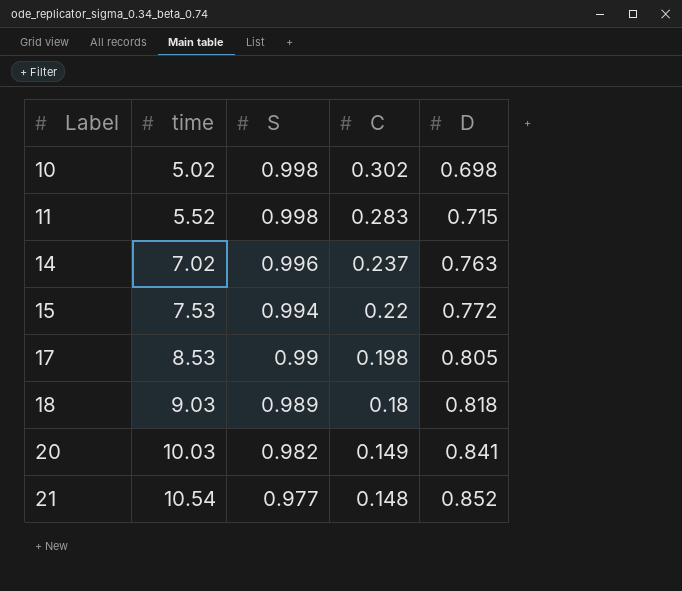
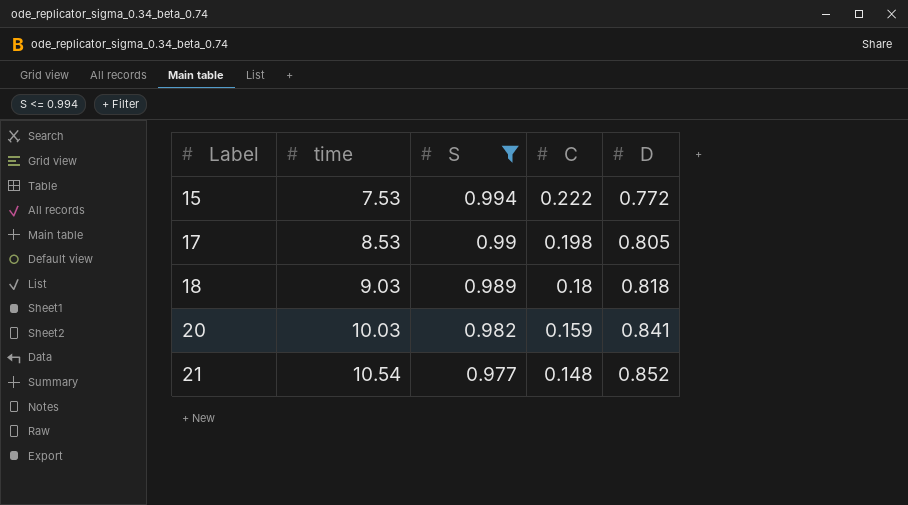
filter: none -> S <= 0.994
15 | C: 0.22 -> 0.222
20 | C: 0.149 -> 0.159

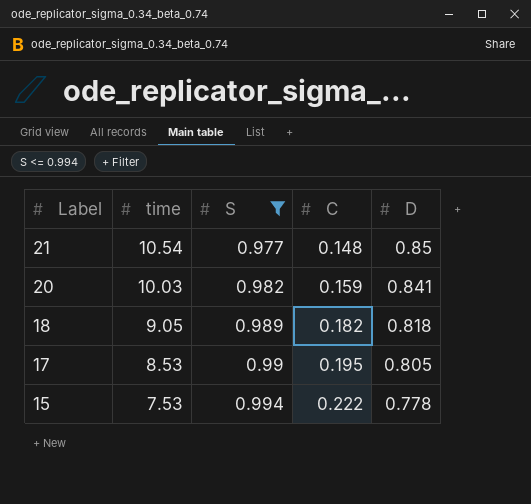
row order: Label ascending -> Label descending
21 | D: 0.852 -> 0.85
18 | time: 9.03 -> 9.05
18 | C: 0.18 -> 0.182
17 | C: 0.198 -> 0.195
15 | D: 0.772 -> 0.778

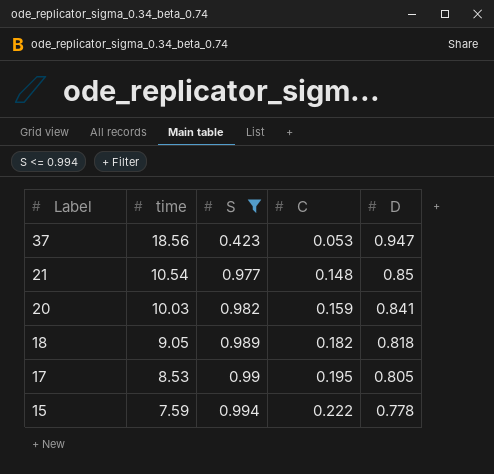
row 37: none -> 18.56 | 0.423 | 0.053 | 0.947
15 | time: 7.53 -> 7.59

